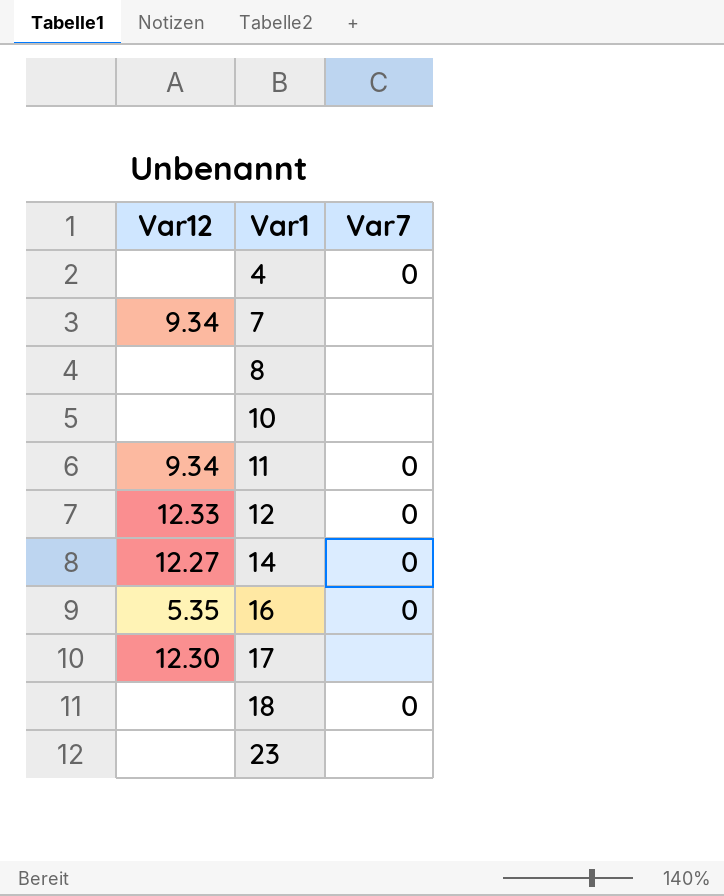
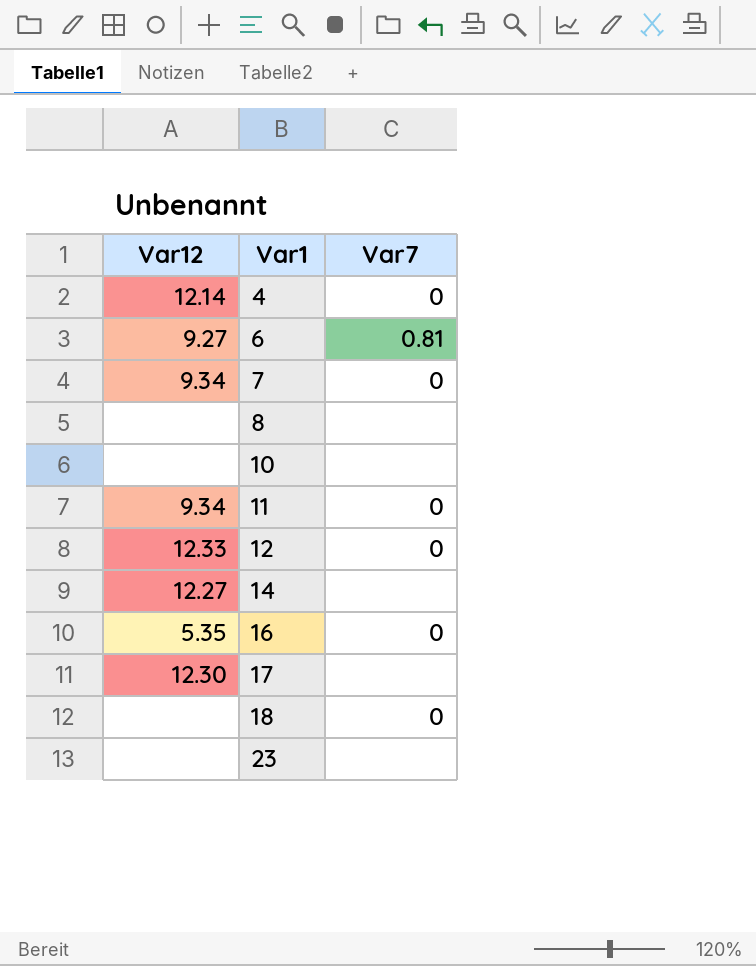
4 | Var12: none -> 12.14
row 6: none -> 9.27 | 0.81
7 | Var7: none -> 0
14 | Var7: 0 -> none

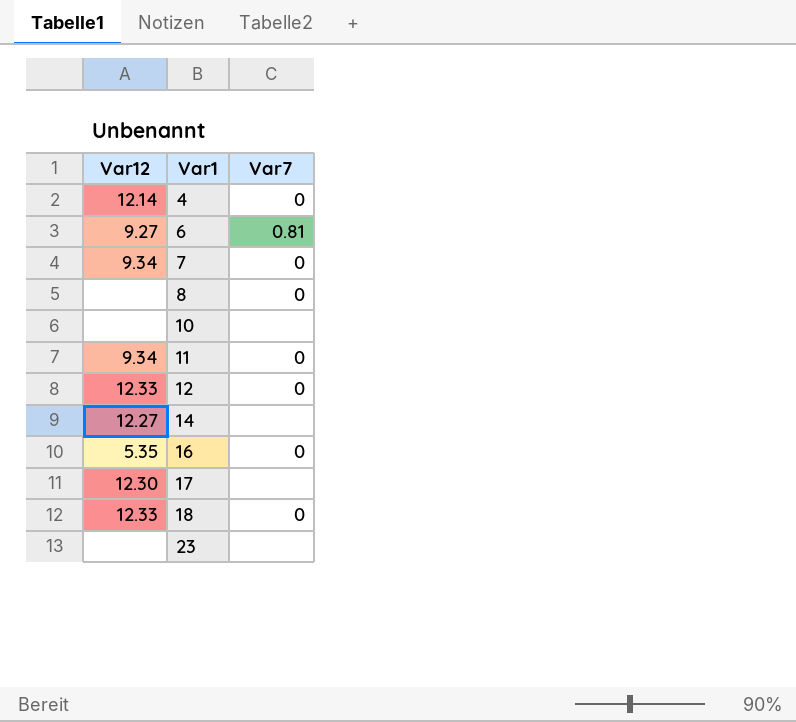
8 | Var7: none -> 0
18 | Var12: none -> 12.33

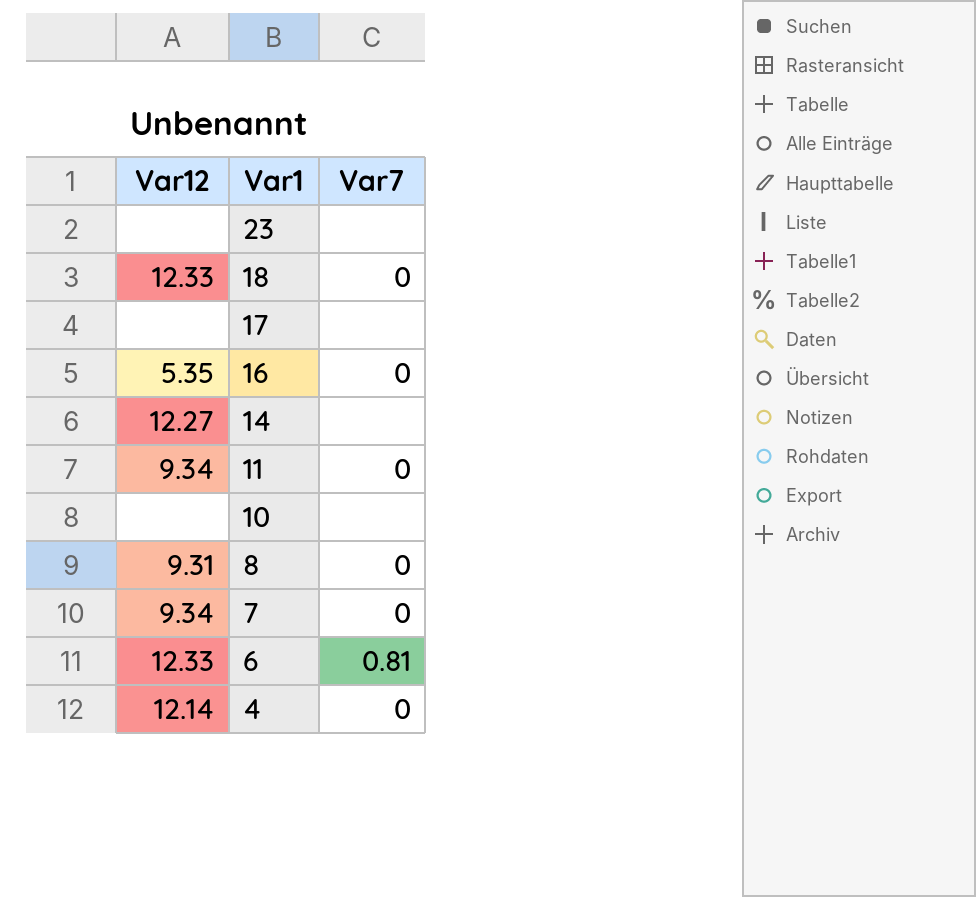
row order: Var1 ascending -> Var1 descending
row 12: 12.33 | 0 -> none
17 | Var12: 12.30 -> none
8 | Var12: none -> 9.31
6 | Var12: 9.27 -> 12.33

